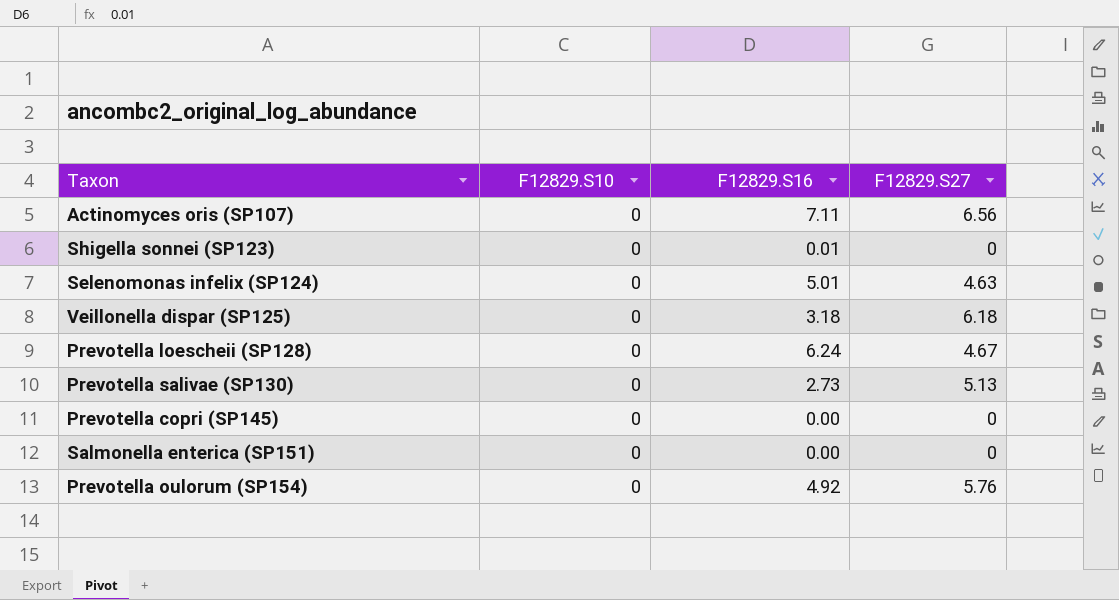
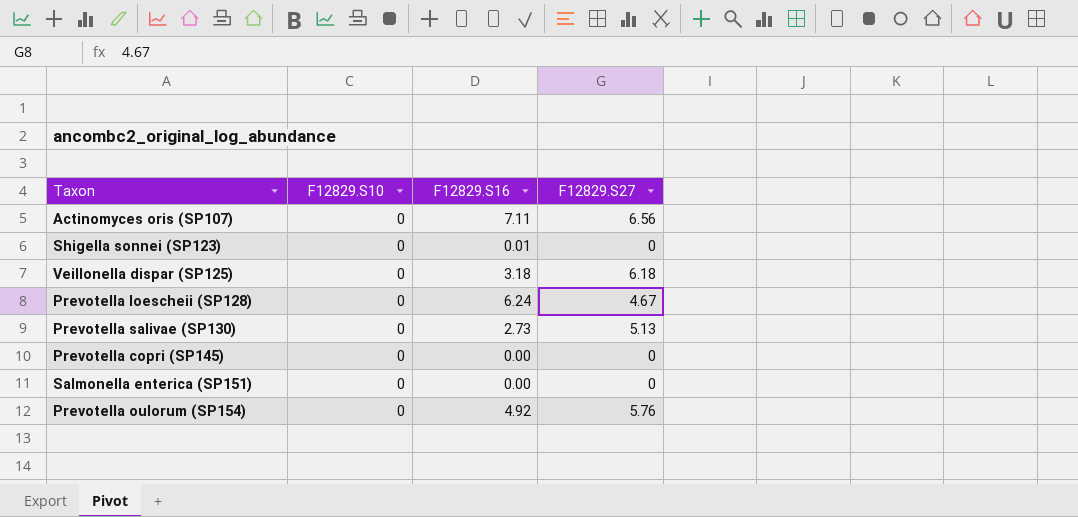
row Selenomonas infelix (SP124): 0 | 5.01 | 4.63 -> none

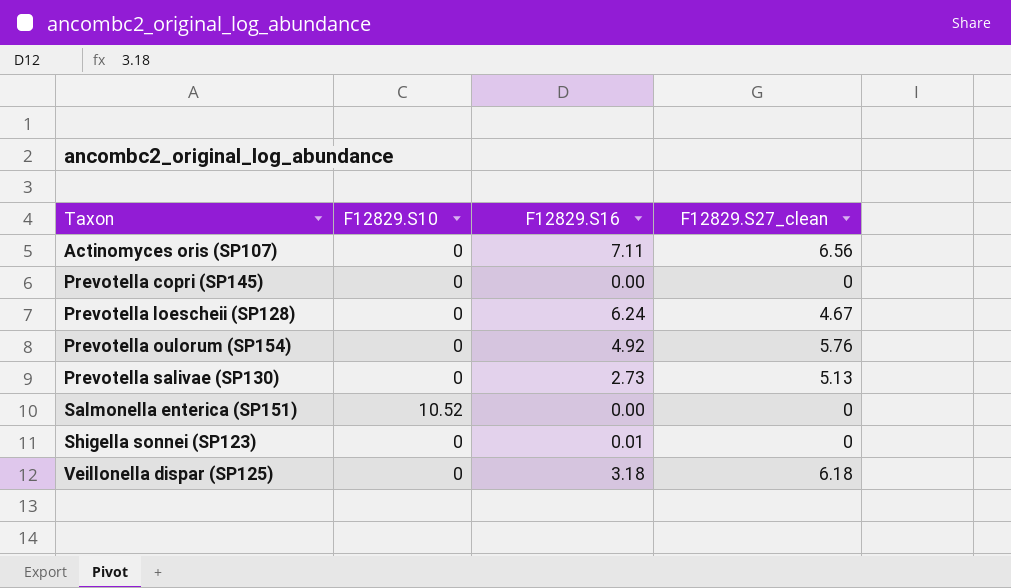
row order: none -> Taxon ascending
column name: F12829.S27 -> F12829.S27_clean
Salmonella enterica (SP151) | F12829.S10: 0 -> 10.52

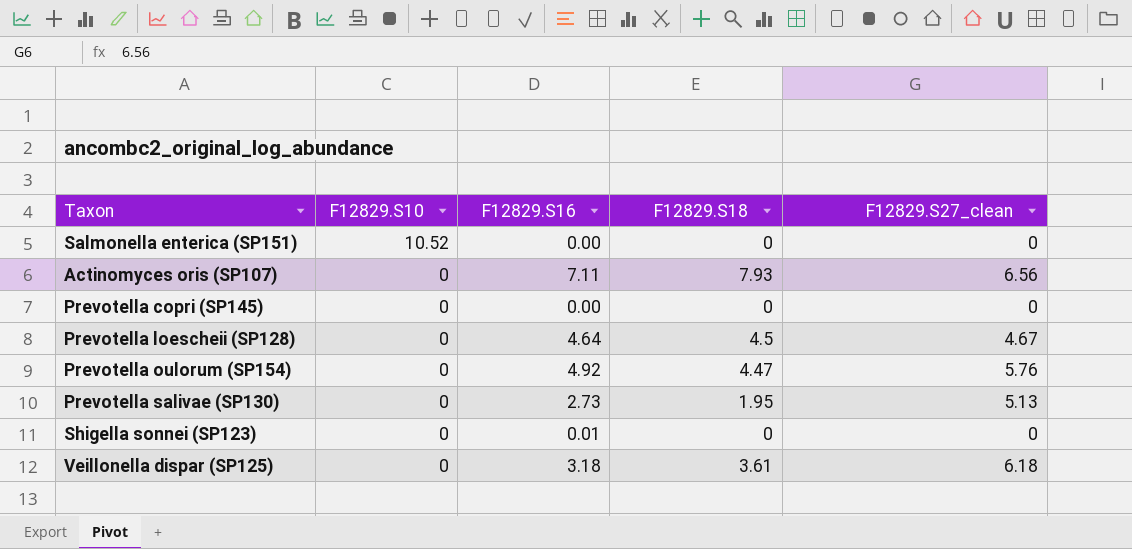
row order: Taxon ascending -> F12829.S10 descending
column F12829.S18 | position: none -> 4
Prevotella loescheii (SP128) | F12829.S16: 6.24 -> 4.64

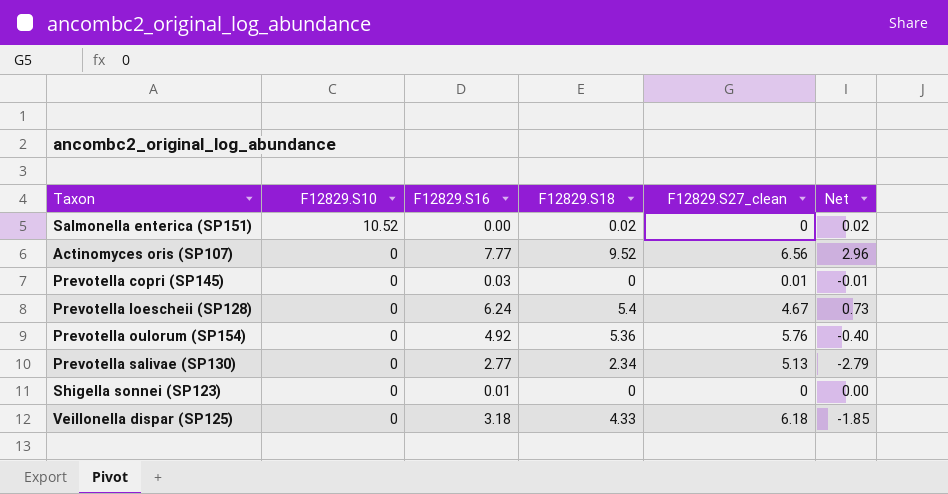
column Net | formula: none -> [F12829.S18] - [F12829.S27_clean]
Salmonella enterica (SP151) | F12829.S18: 0 -> 0.02
Actinomyces oris (SP107) | F12829.S16: 7.11 -> 7.77
Actinomyces oris (SP107) | F12829.S18: 7.93 -> 9.52
Prevotella copri (SP145) | F12829.S16: 0.00 -> 0.03
Prevotella copri (SP145) | F12829.S27_clean: 0 -> 0.01
Prevotella loescheii (SP128) | F12829.S16: 4.64 -> 6.24
Prevotella loescheii (SP128) | F12829.S18: 4.5 -> 5.4
Prevotella oulorum (SP154) | F12829.S18: 4.47 -> 5.36
Prevotella salivae (SP130) | F12829.S16: 2.73 -> 2.77
Prevotella salivae (SP130) | F12829.S18: 1.95 -> 2.34
Veillonella dispar (SP125) | F12829.S18: 3.61 -> 4.33

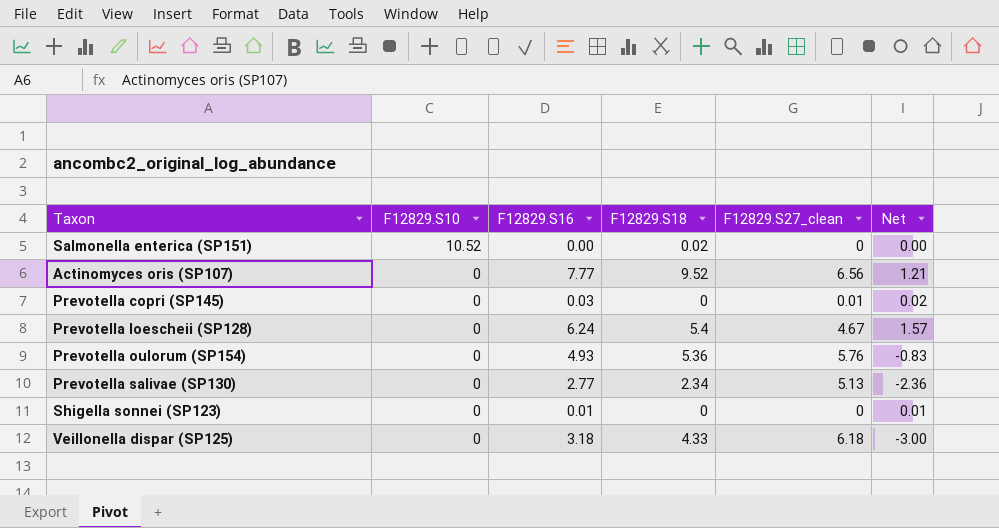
column Net | formula: [F12829.S18] - [F12829.S27_clean] -> [F12829.S16] - [F12829.S27_clean]
Prevotella oulorum (SP154) | F12829.S16: 4.92 -> 4.93

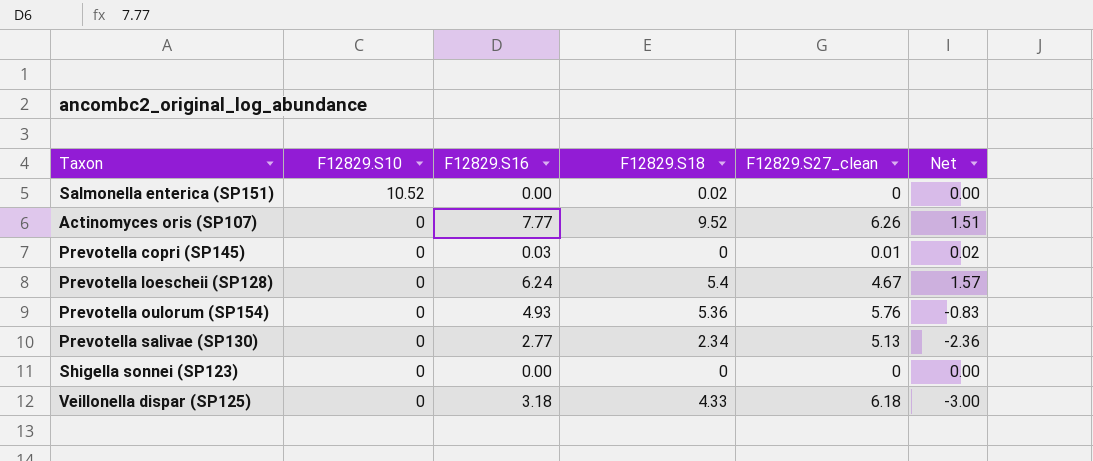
Actinomyces oris (SP107) | F12829.S27_clean: 6.56 -> 6.26
Actinomyces oris (SP107) | Net: 1.21 -> 1.51
Shigella sonnei (SP123) | F12829.S16: 0.01 -> 0.00
Shigella sonnei (SP123) | Net: 0.01 -> 0.00

